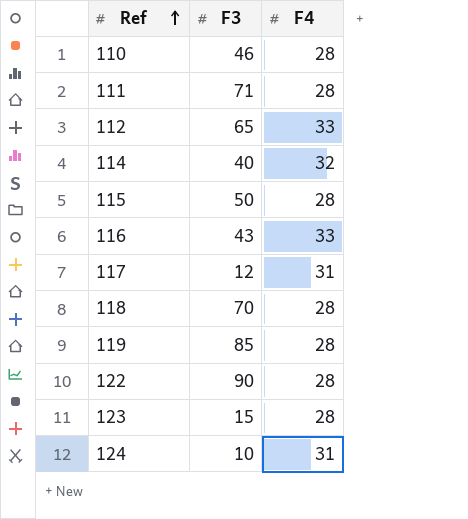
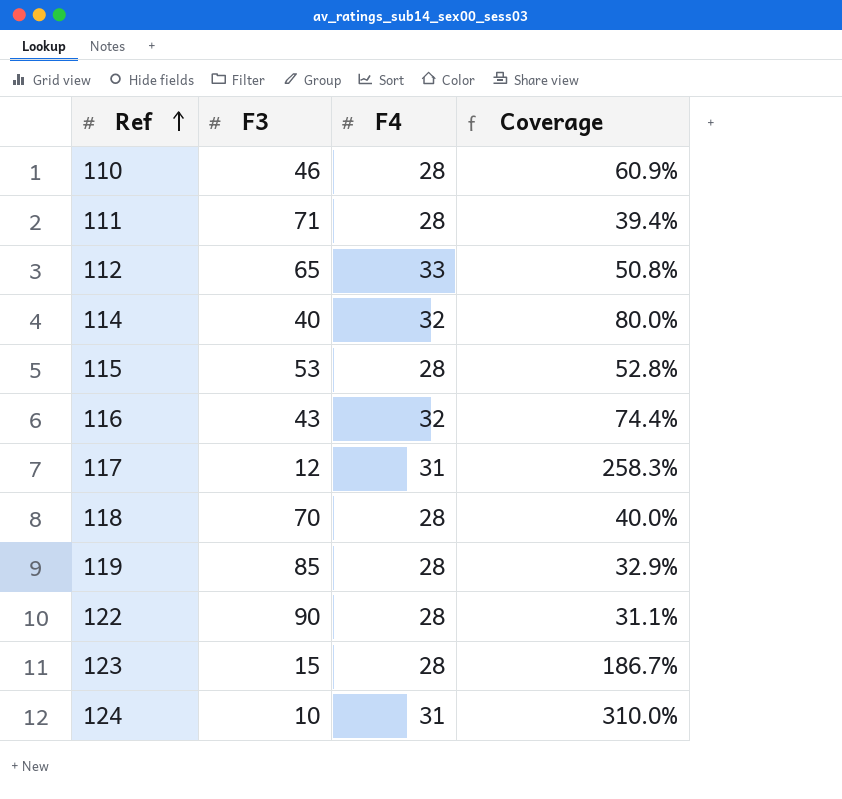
column Coverage | formula: none -> [F4] / [F3]
115 | F3: 50 -> 53
116 | F4: 33 -> 32

